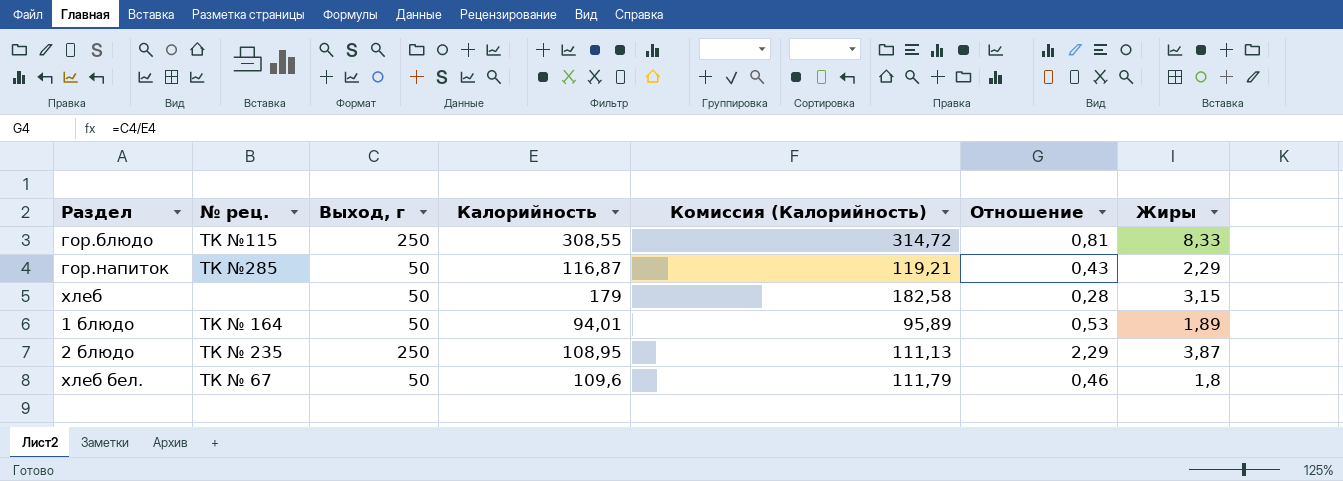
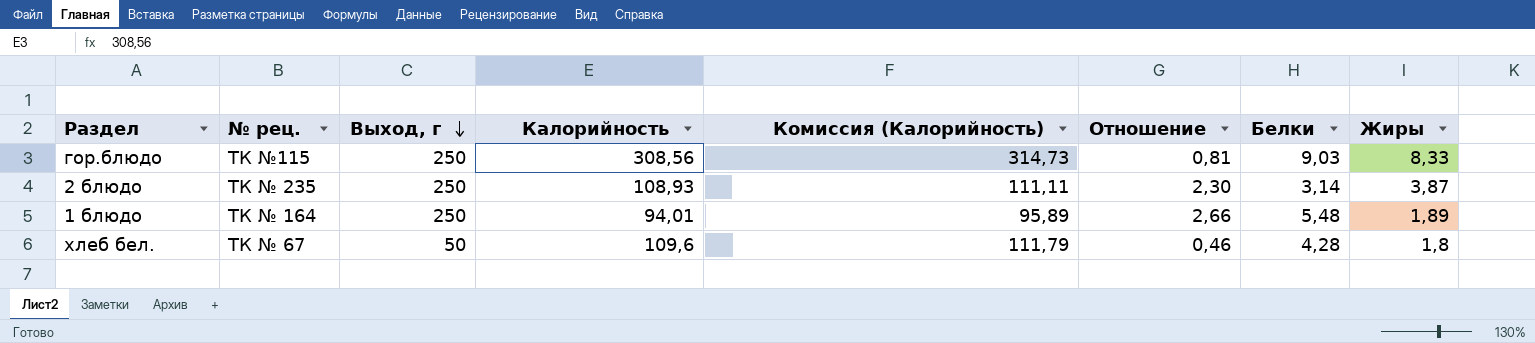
row order: none -> Выход, г descending
column Белки | position: none -> 7
row гор.напиток: ТК №285 | 50 | 116,87 | 119,21 | 0,43 | 2,29 -> none
row хлеб: none | 50 | 179 | 182,58 | 0,28 | 3,15 -> none
гор.блюдо | Калорийность: 308,55 -> 308,56
гор.блюдо | Комиссия (Калорийность): 314,72 -> 314,73
2 блюдо | Калорийность: 108,95 -> 108,93
2 блюдо | Комиссия (Калорийность): 111,13 -> 111,11
2 блюдо | Отношение: 2,29 -> 2,30
1 блюдо | Выход, г: 50 -> 250
1 блюдо | Отношение: 0,53 -> 2,66

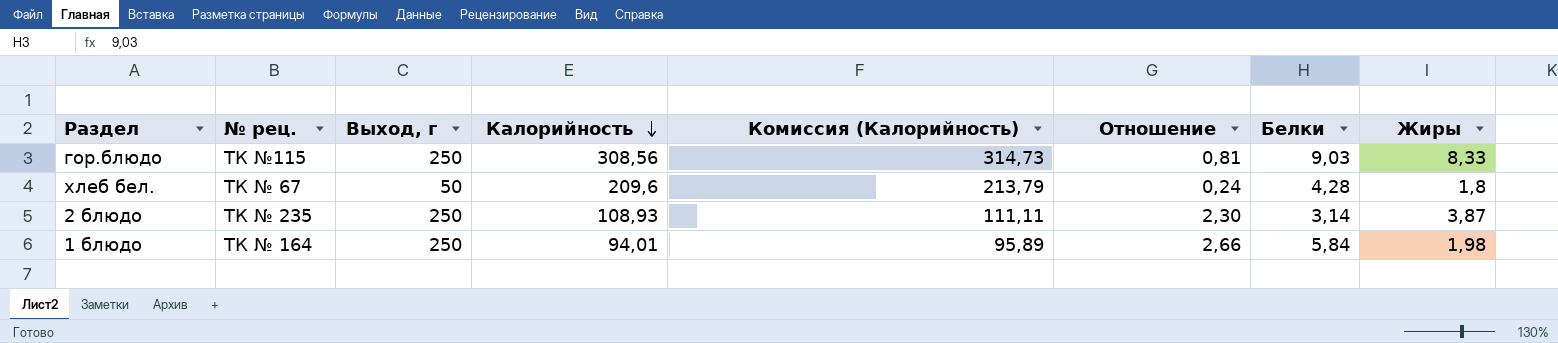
row order: Выход, г descending -> Калорийность descending
хлеб бел. | Калорийность: 109,6 -> 209,6
хлеб бел. | Комиссия (Калорийность): 111,79 -> 213,79
хлеб бел. | Отношение: 0,46 -> 0,24
1 блюдо | Белки: 5,48 -> 5,84
1 блюдо | Жиры: 1,89 -> 1,98

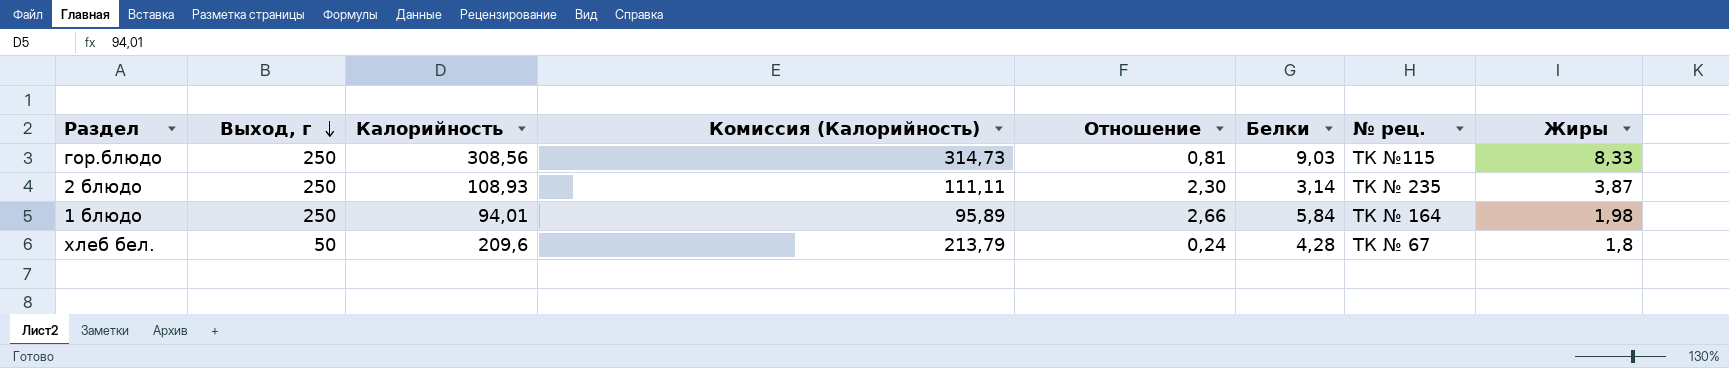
row order: Калорийность descending -> Выход, г descending
column № рец. | position: 2 -> 7

